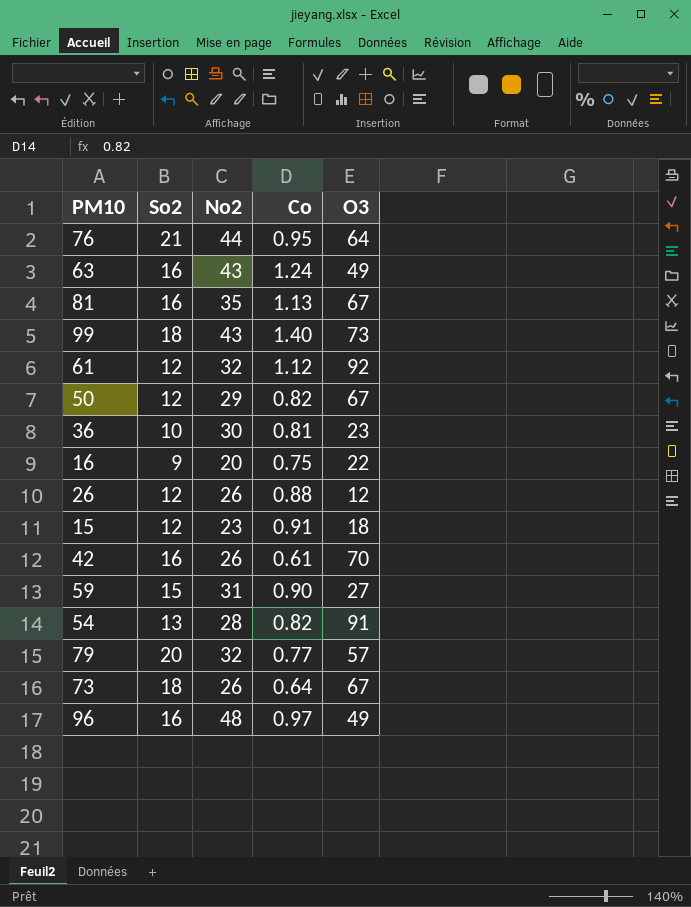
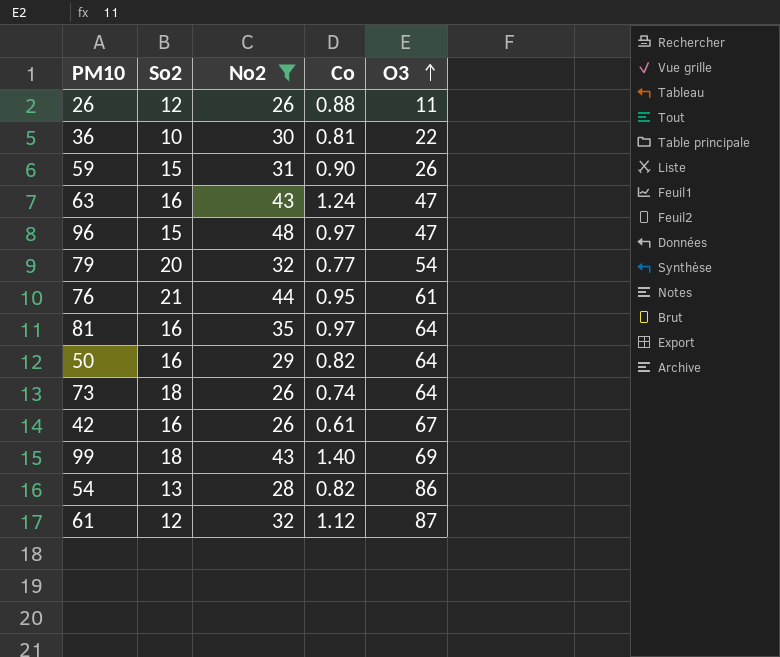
filter: none -> No2 >= 26
row order: none -> O3 ascending
26 | O3: 12 -> 11
36 | O3: 23 -> 22
59 | O3: 27 -> 26
63 | O3: 49 -> 47
96 | So2: 16 -> 15
96 | O3: 49 -> 47
79 | O3: 57 -> 54
76 | O3: 64 -> 61
81 | Co: 1.13 -> 0.97
81 | O3: 67 -> 64
50 | So2: 12 -> 16
50 | O3: 67 -> 64
73 | Co: 0.64 -> 0.74
73 | O3: 67 -> 64
42 | O3: 70 -> 67
99 | O3: 73 -> 69
54 | O3: 91 -> 86
61 | O3: 92 -> 87

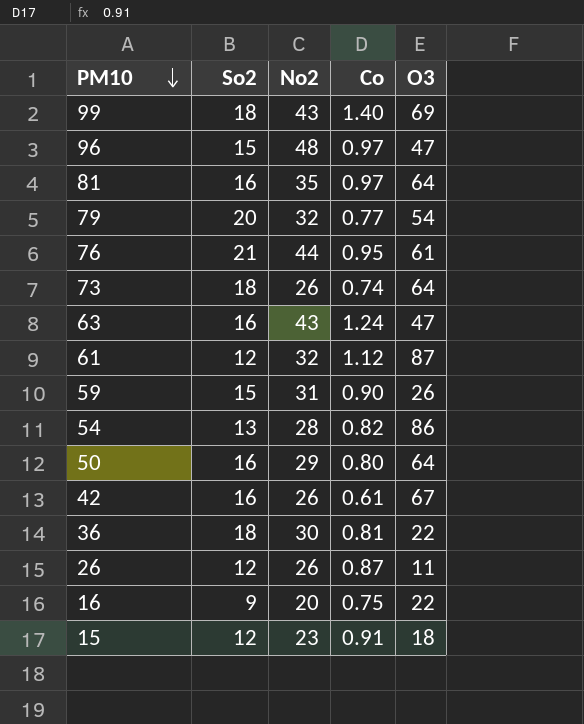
filter: No2 >= 26 -> none
row order: O3 ascending -> PM10 descending
50 | Co: 0.82 -> 0.80
36 | So2: 10 -> 18
26 | Co: 0.88 -> 0.87

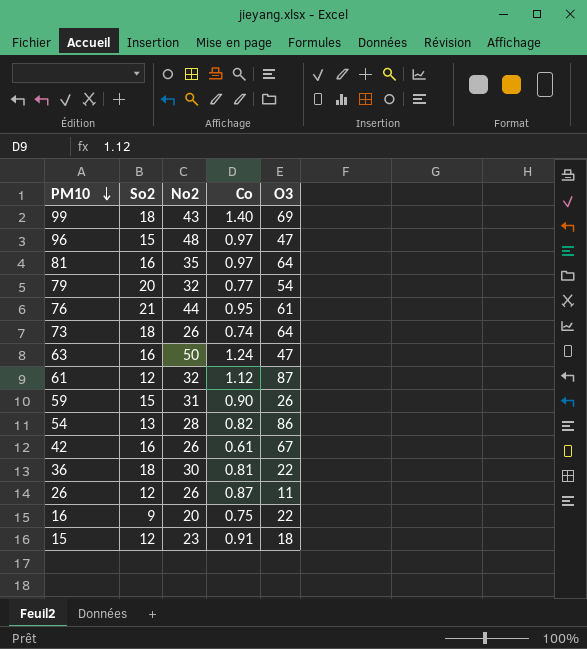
row 50: 16 | 29 | 0.80 | 64 -> none
63 | No2: 43 -> 50

